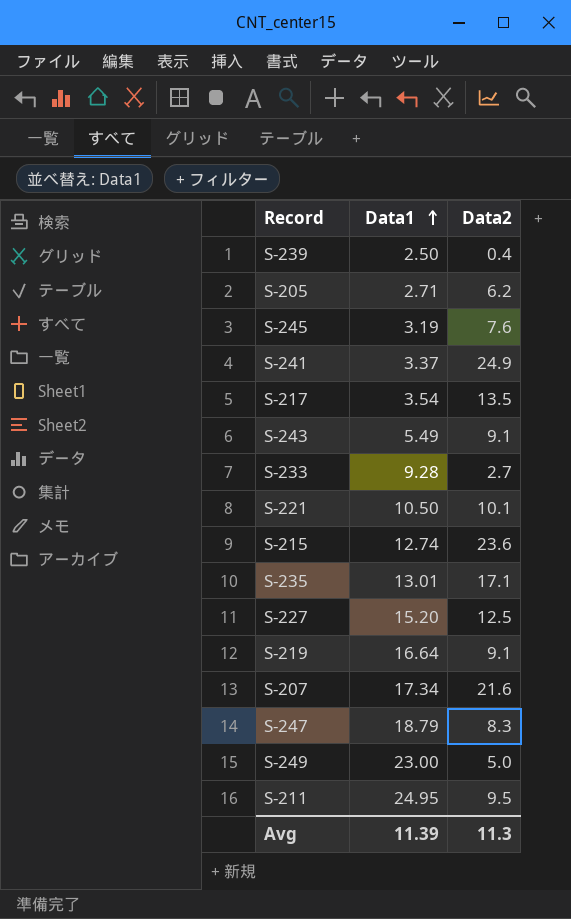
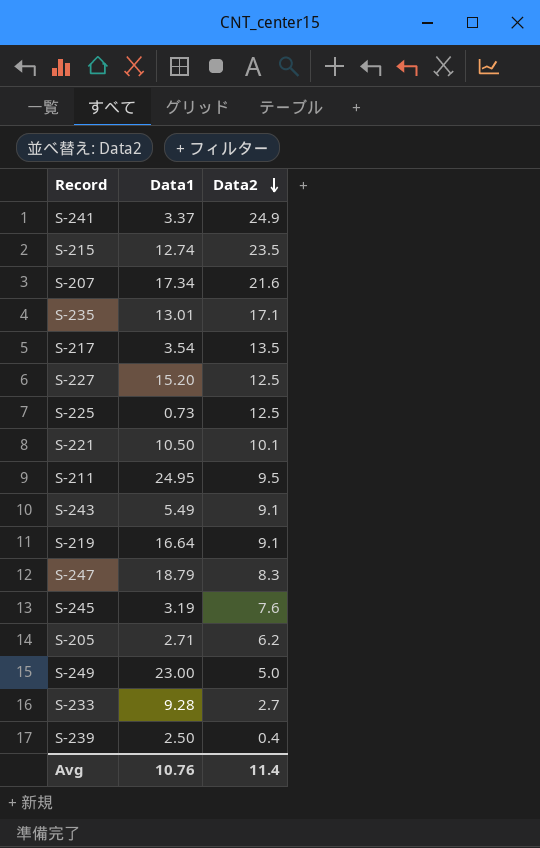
row order: Data1 ascending -> Data2 descending
S-215 | Data2: 23.6 -> 23.5
row S-225: none -> 0.73 | 12.5
Avg | Data1: 11.39 -> 10.76
Avg | Data2: 11.3 -> 11.4

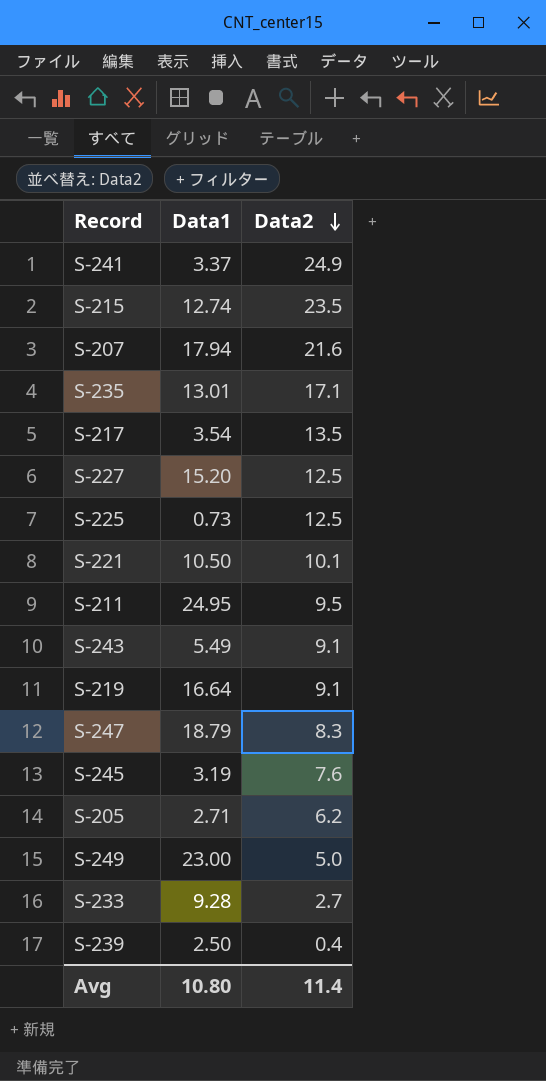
S-207 | Data1: 17.34 -> 17.94
Avg | Data1: 10.76 -> 10.80

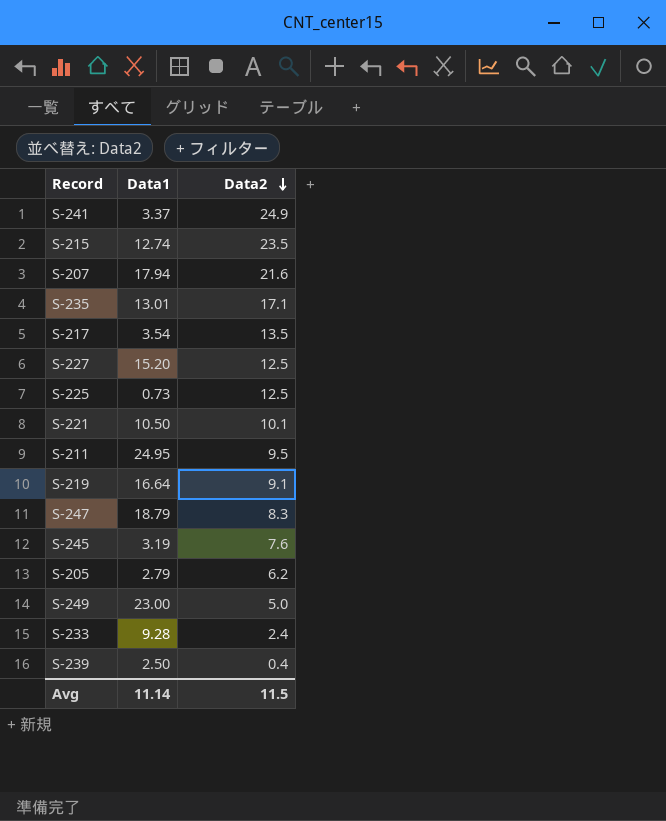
row S-243: 5.49 | 9.1 -> none
S-205 | Data1: 2.71 -> 2.79
S-233 | Data2: 2.7 -> 2.4
Avg | Data1: 10.80 -> 11.14
Avg | Data2: 11.4 -> 11.5

